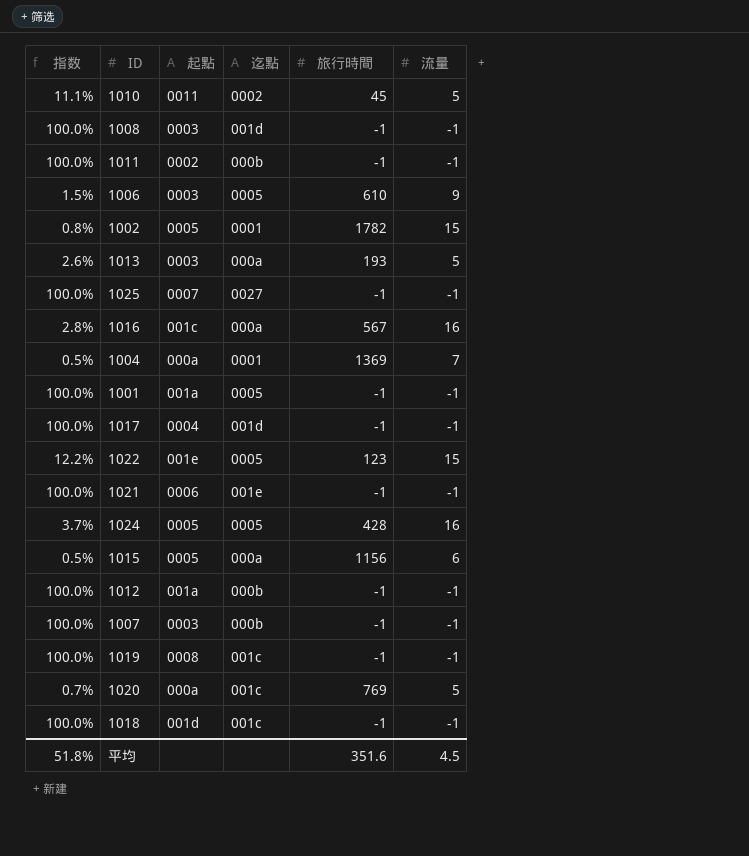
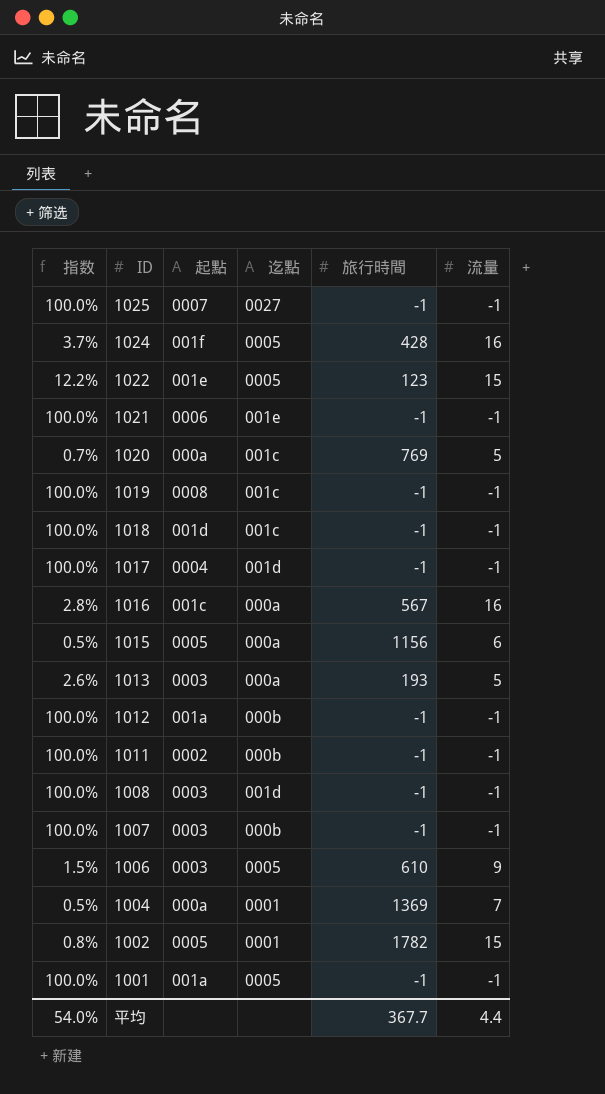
row order: none -> ID descending
row 1010: 11.1% | 0011 | 0002 | 45 | 5 -> none
1024 | 起點: 0005 -> 001f
平均 | 指数: 51.8% -> 54.0%
平均 | 旅行時間: 351.6 -> 367.7
平均 | 流量: 4.5 -> 4.4

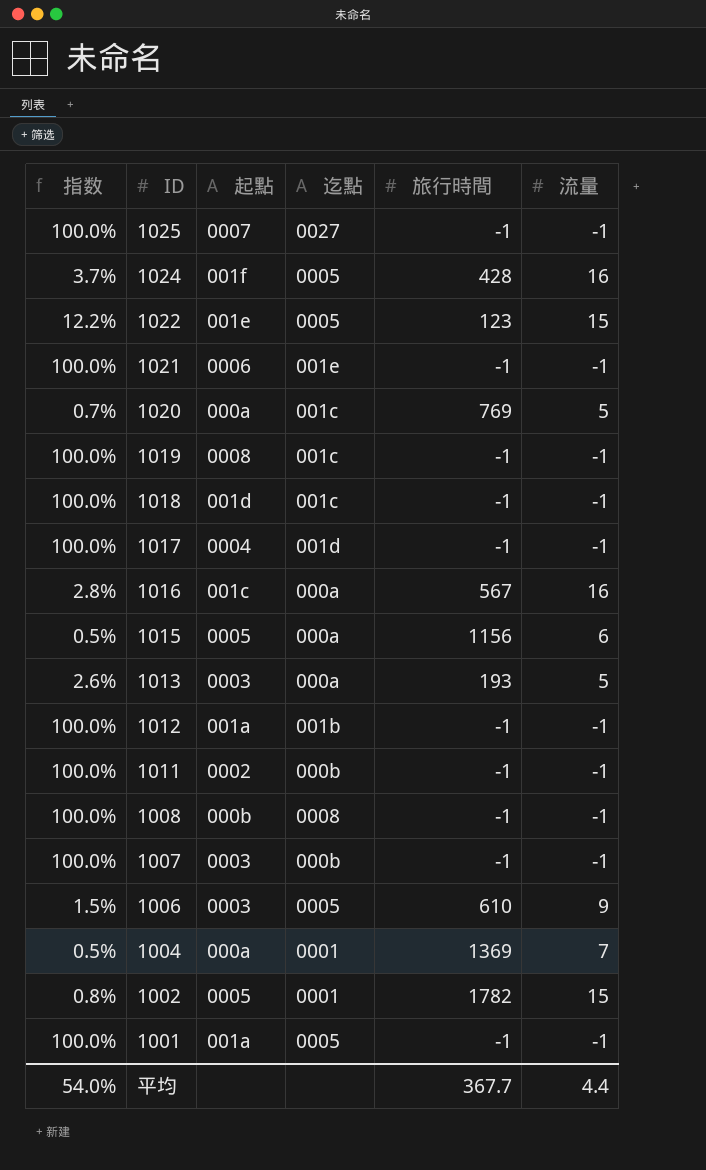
1012 | 迄點: 000b -> 001b
1008 | 起點: 0003 -> 000b
1008 | 迄點: 001d -> 0008

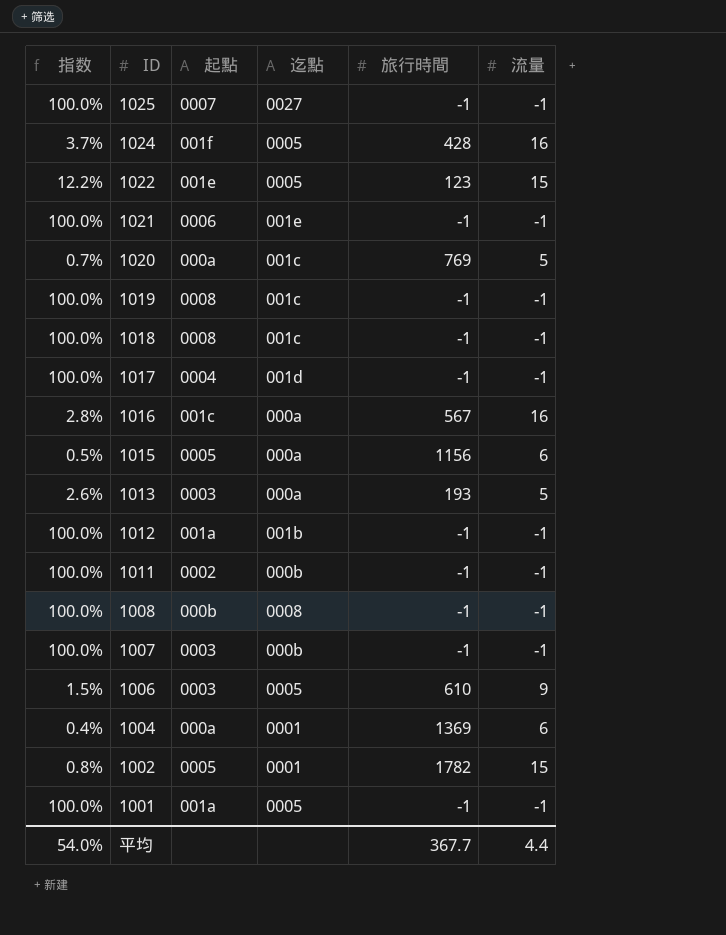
1018 | 起點: 001d -> 0008
1004 | 指数: 0.5% -> 0.4%
1004 | 流量: 7 -> 6

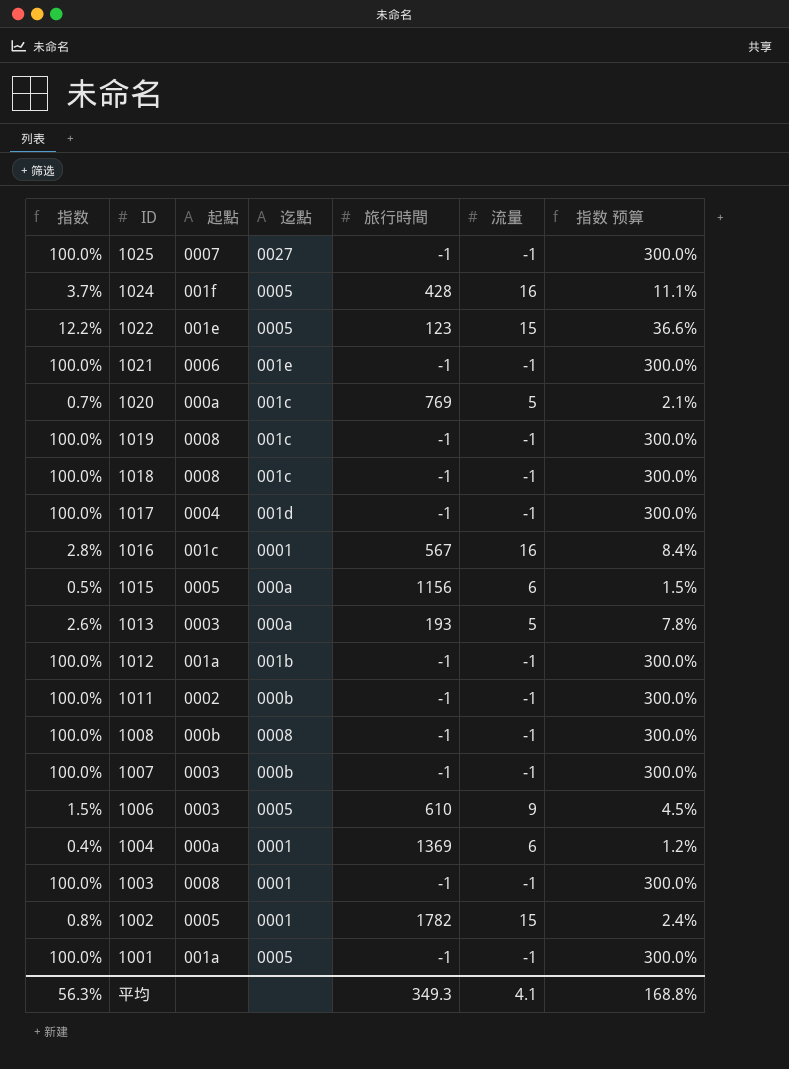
column 指数 预算 | formula: none -> [指数] * 3
1016 | 迄點: 000a -> 0001
row 1003: none -> 100.0% | 0008 | 0001 | -1 | -1 | 300.0%
平均 | 指数: 54.0% -> 56.3%
平均 | 旅行時間: 367.7 -> 349.3
平均 | 流量: 4.4 -> 4.1

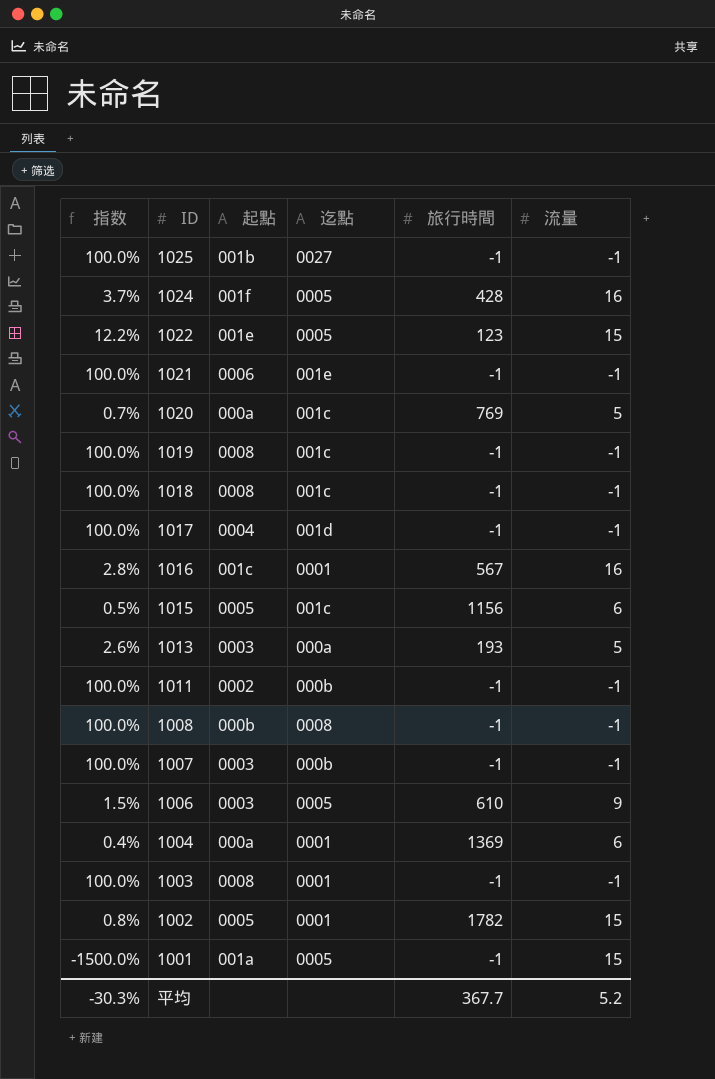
column 指数 预算 | formula: [指数] * 3 -> none
row 1012: 100.0% | 001a | 001b | -1 | -1 | 300.0% -> none
1025 | 起點: 0007 -> 001b
1015 | 迄點: 000a -> 001c
1001 | 指数: 100.0% -> -1500.0%
1001 | 流量: -1 -> 15
平均 | 指数: 56.3% -> -30.3%
平均 | 旅行時間: 349.3 -> 367.7
平均 | 流量: 4.1 -> 5.2

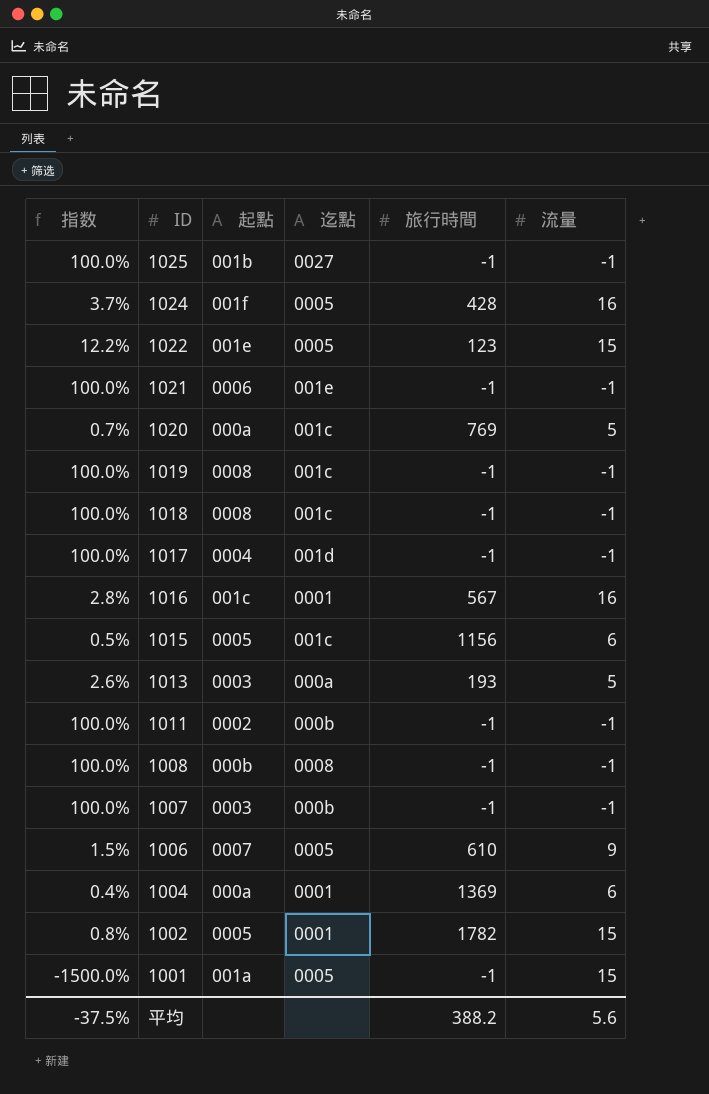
row 1003: 100.0% | 0008 | 0001 | -1 | -1 -> none
1006 | 起點: 0003 -> 0007
平均 | 指数: -30.3% -> -37.5%
平均 | 旅行時間: 367.7 -> 388.2
平均 | 流量: 5.2 -> 5.6

